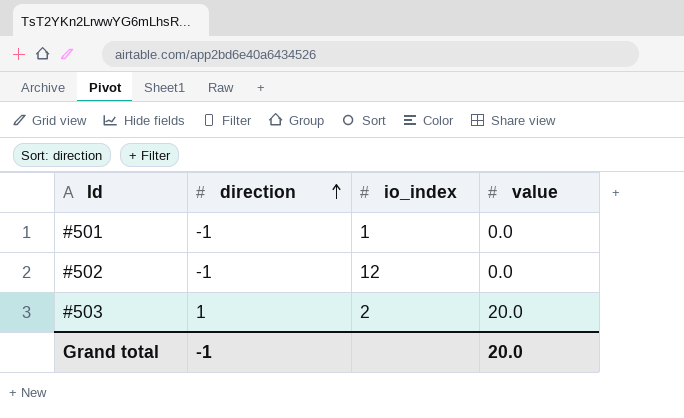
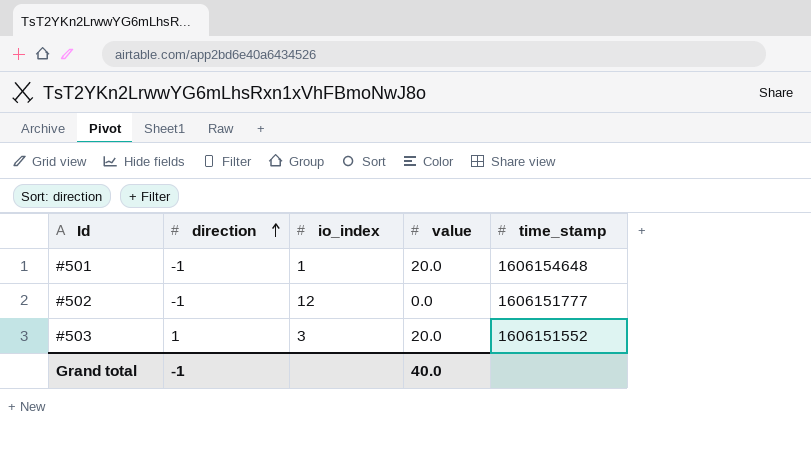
column time_stamp | position: none -> 5
#501 | value: 0.0 -> 20.0
#503 | io_index: 2 -> 3
Grand total | value: 20.0 -> 40.0

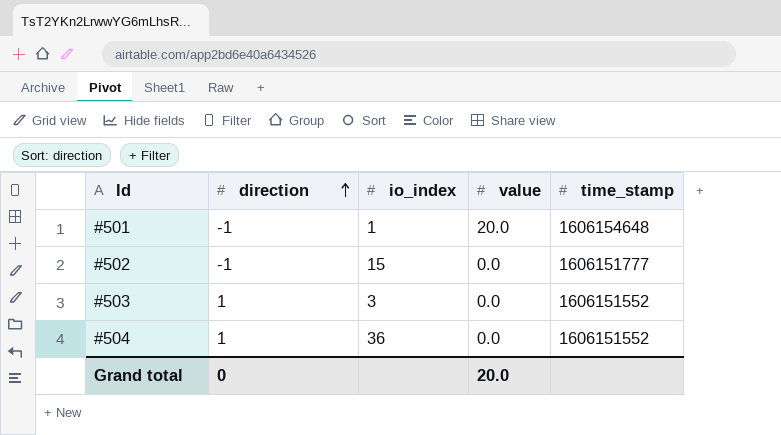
#502 | io_index: 12 -> 15
#503 | value: 20.0 -> 0.0
row #504: none -> 1 | 36 | 0.0 | 1606151552
Grand total | direction: -1 -> 0
Grand total | value: 40.0 -> 20.0

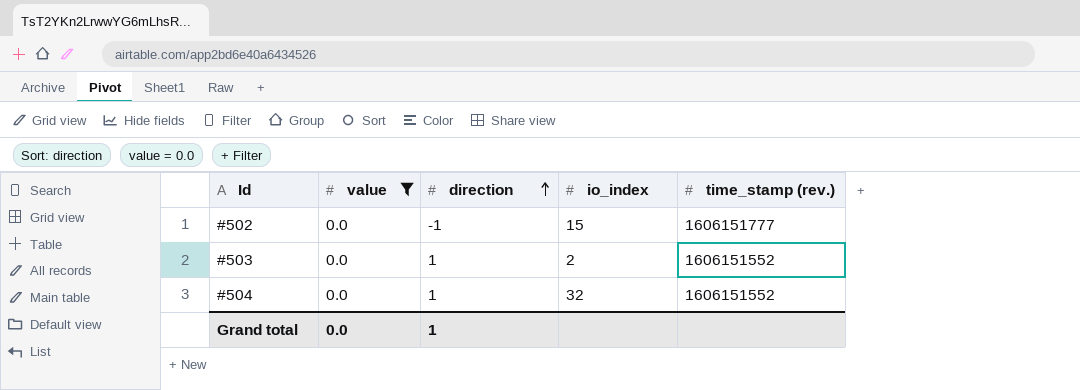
filter: none -> value = 0.0
column value | position: 4 -> 2
column name: time_stamp -> time_stamp (rev.)
#503 | io_index: 3 -> 2
#504 | io_index: 36 -> 32
Grand total | value: 20.0 -> 0.0
Grand total | direction: 0 -> 1

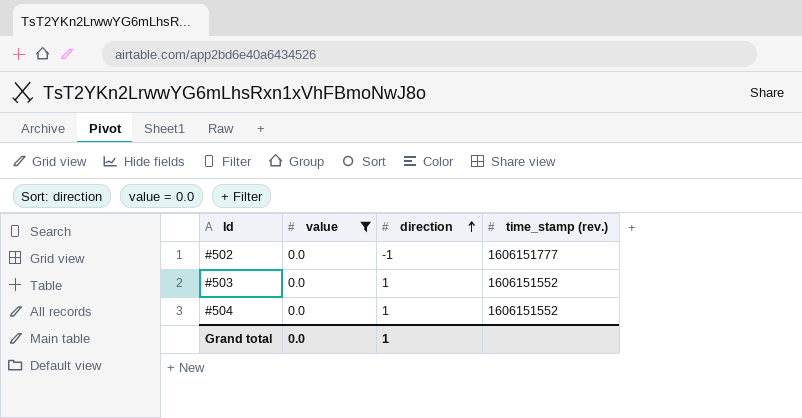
column io_index | position: 4 -> none

